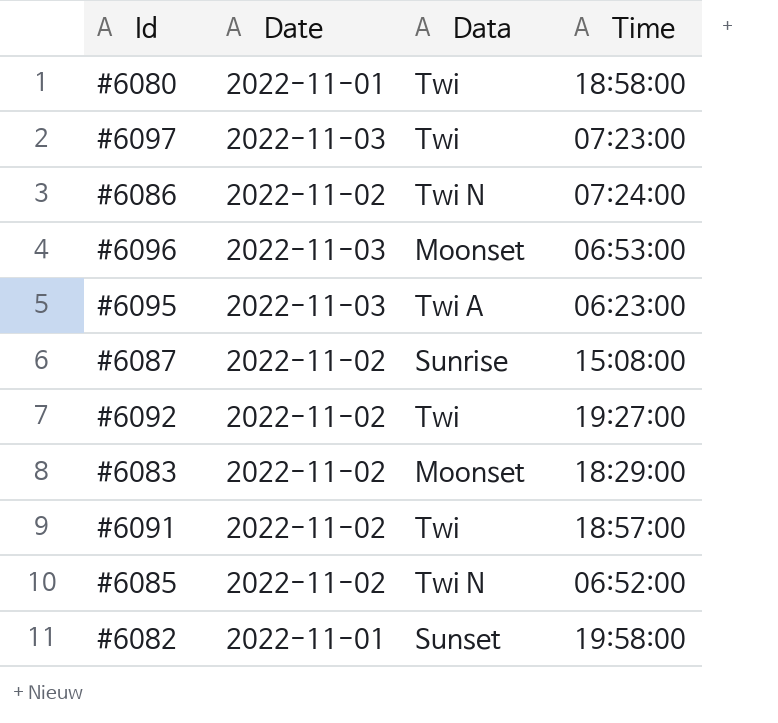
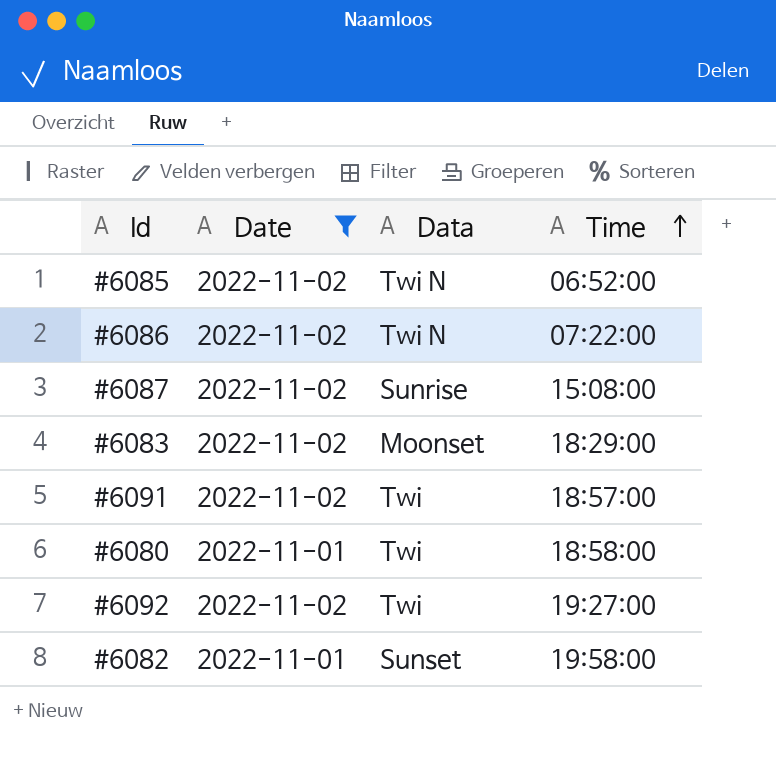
filter: none -> Date != 2022-11-03
row order: none -> Time ascending
#6086 | Time: 07:24:00 -> 07:22:00

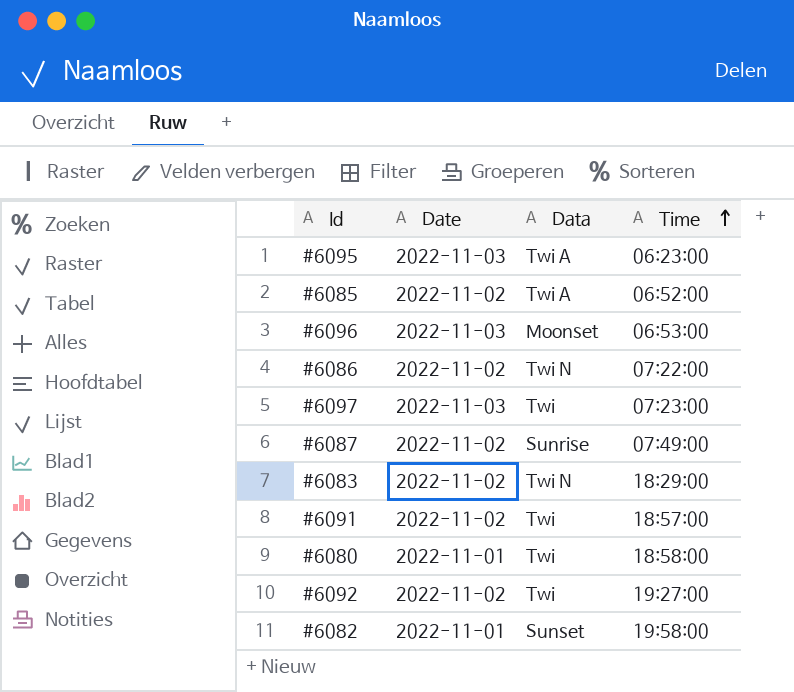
filter: Date != 2022-11-03 -> none
#6085 | Data: Twi N -> Twi A
#6087 | Time: 15:08:00 -> 07:49:00
#6083 | Data: Moonset -> Twi N

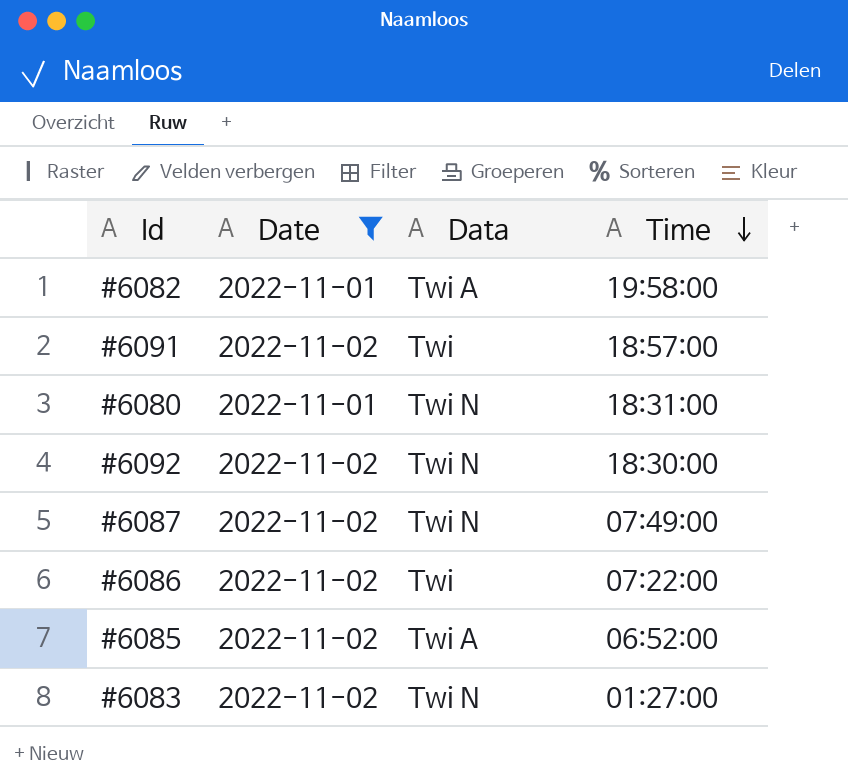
filter: none -> Date != 2022-11-03
row order: Time ascending -> Time descending
#6082 | Data: Sunset -> Twi A
#6080 | Data: Twi -> Twi N
#6080 | Time: 18:58:00 -> 18:31:00
#6092 | Data: Twi -> Twi N
#6092 | Time: 19:27:00 -> 18:30:00
#6087 | Data: Sunrise -> Twi N
#6086 | Data: Twi N -> Twi
#6083 | Time: 18:29:00 -> 01:27:00

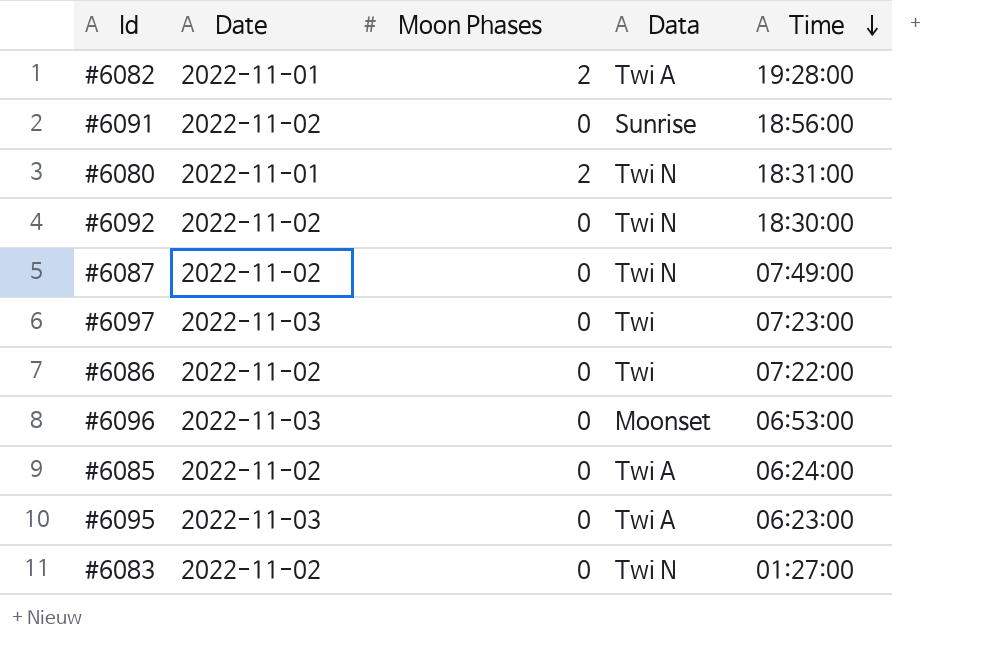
filter: Date != 2022-11-03 -> none
column Moon Phases | position: none -> 3
#6082 | Time: 19:58:00 -> 19:28:00
#6091 | Data: Twi -> Sunrise
#6091 | Time: 18:57:00 -> 18:56:00
#6085 | Time: 06:52:00 -> 06:24:00

